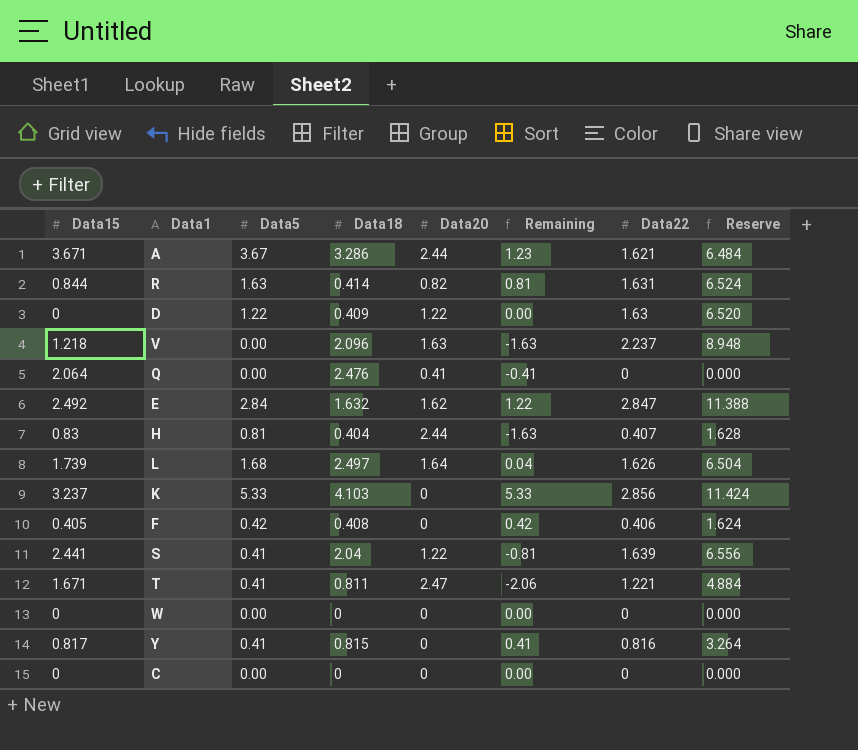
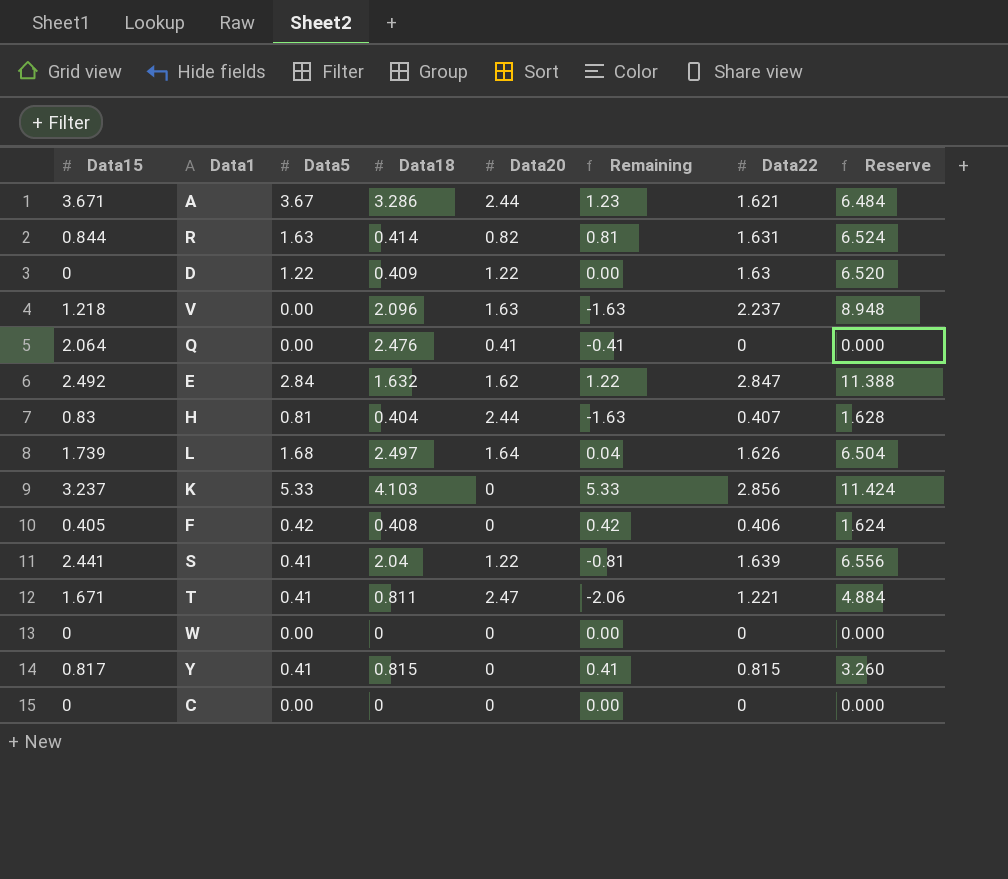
Y | Data22: 0.816 -> 0.815
Y | Reserve: 3.264 -> 3.260

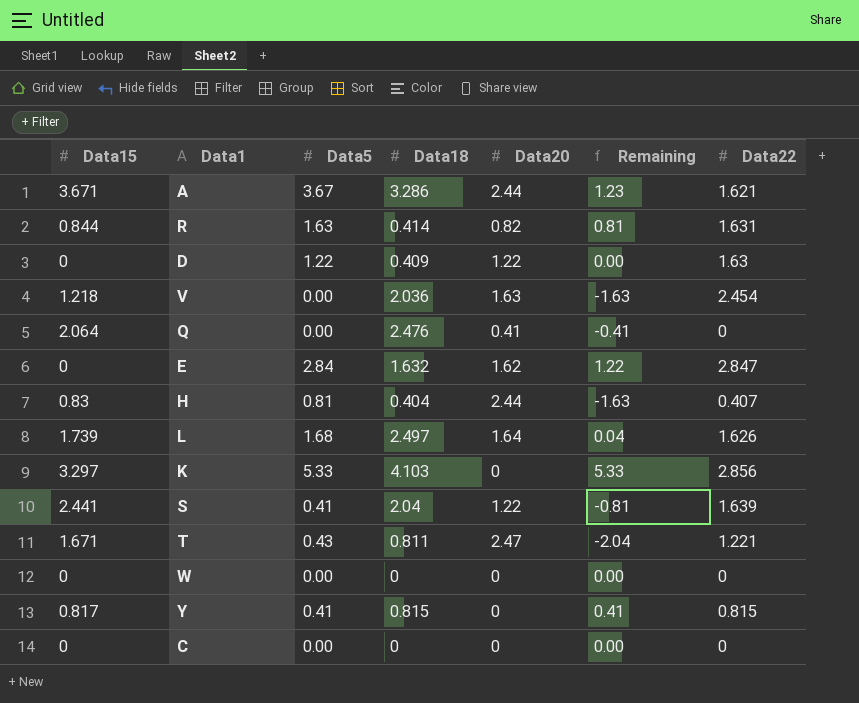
column Reserve | formula: [Data22] * 4 -> none
row F: 0.405 | 0.42 | 0.408 | 0 | 0.42 | 0.406 | 1.624 -> none
V | Data18: 2.096 -> 2.036
V | Data22: 2.237 -> 2.454
E | Data15: 2.492 -> 0
K | Data15: 3.237 -> 3.297
T | Data5: 0.41 -> 0.43
T | Remaining: -2.06 -> -2.04

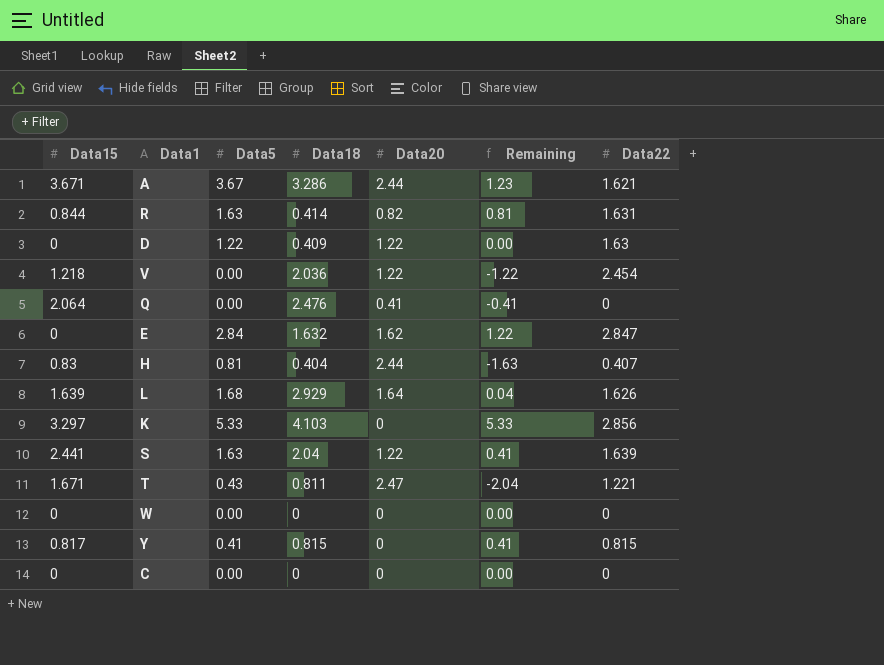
V | Data20: 1.63 -> 1.22
V | Remaining: -1.63 -> -1.22
L | Data15: 1.739 -> 1.639
L | Data18: 2.497 -> 2.929
S | Data5: 0.41 -> 1.63
S | Remaining: -0.81 -> 0.41

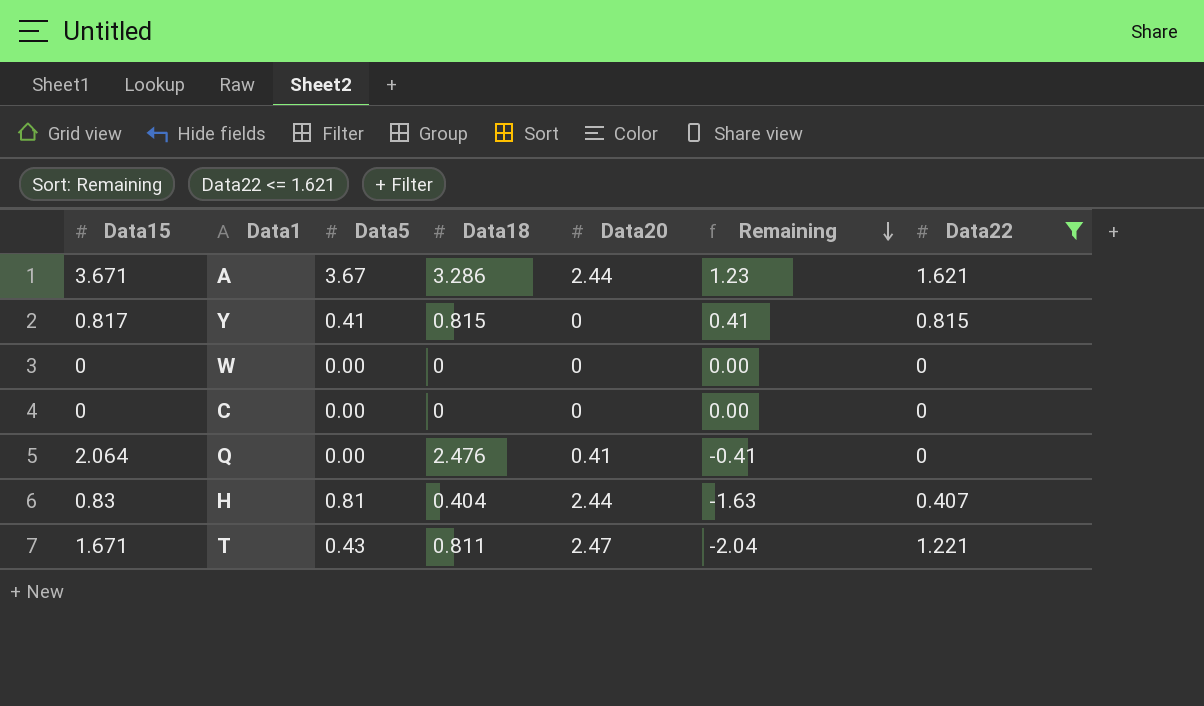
filter: none -> Data22 <= 1.621
row order: none -> Remaining descending

